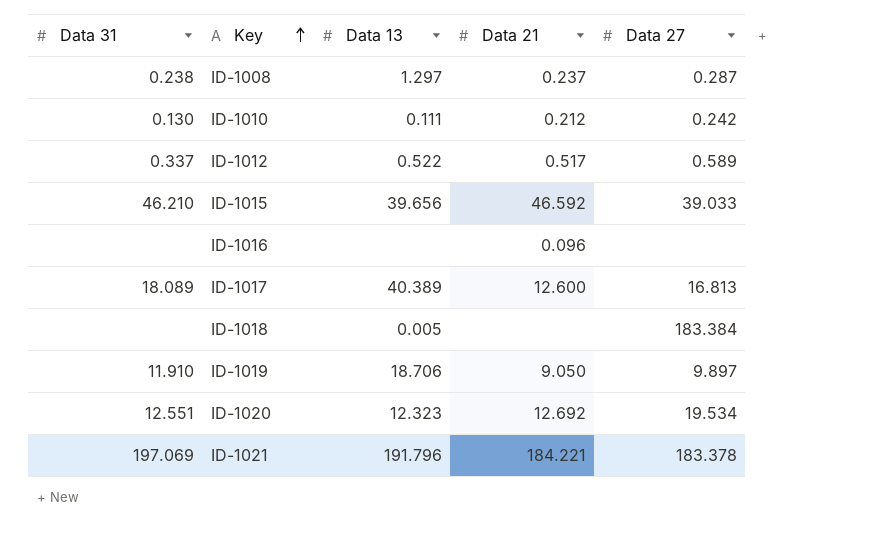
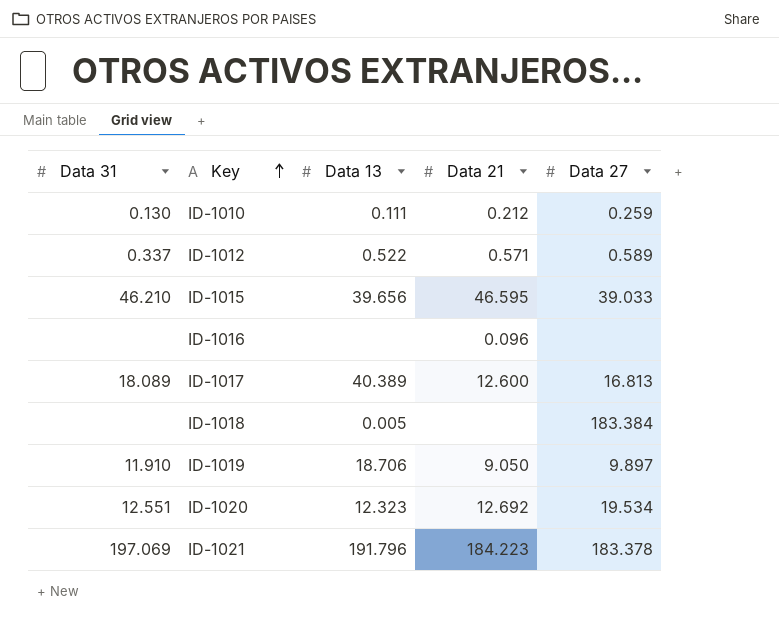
row ID-1008: 0.238 | 1.297 | 0.237 | 0.287 -> none
ID-1010 | Data 27: 0.242 -> 0.259
ID-1012 | Data 21: 0.517 -> 0.571
ID-1015 | Data 21: 46.592 -> 46.595
ID-1021 | Data 21: 184.221 -> 184.223

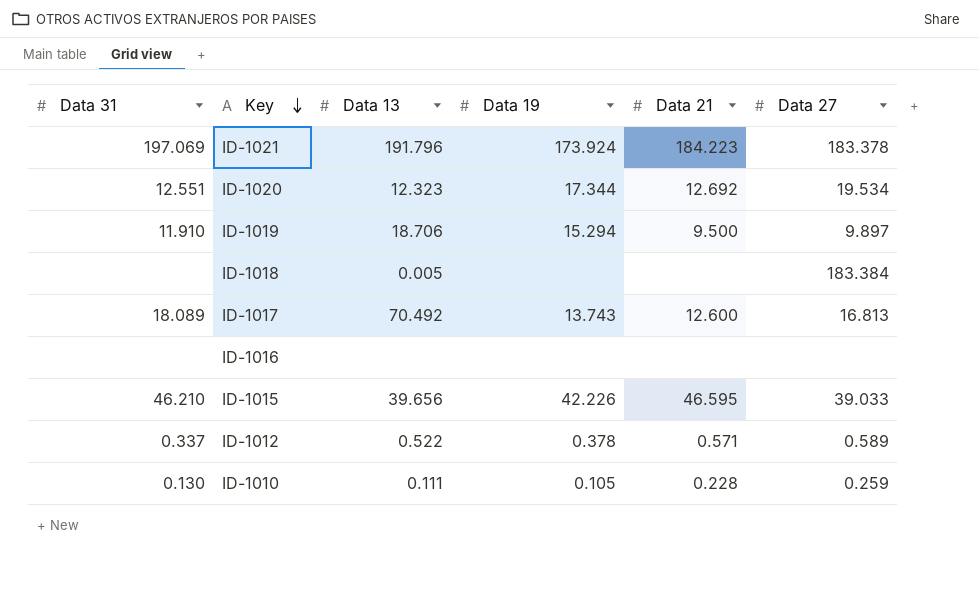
row order: Key ascending -> Key descending
column Data 19 | position: none -> 4
ID-1019 | Data 21: 9.050 -> 9.500
ID-1017 | Data 13: 40.389 -> 70.492
ID-1016 | Data 21: 0.096 -> none
ID-1010 | Data 21: 0.212 -> 0.228

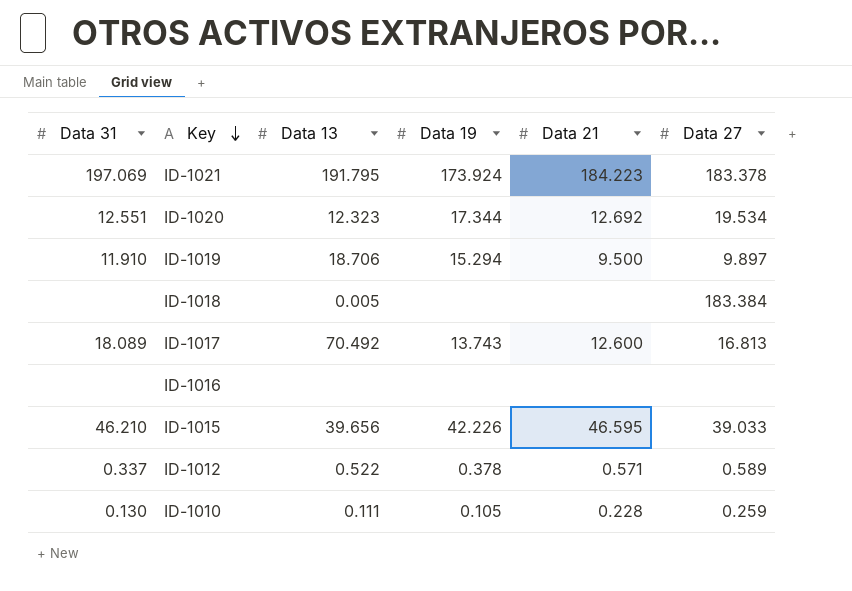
ID-1021 | Data 13: 191.796 -> 191.795

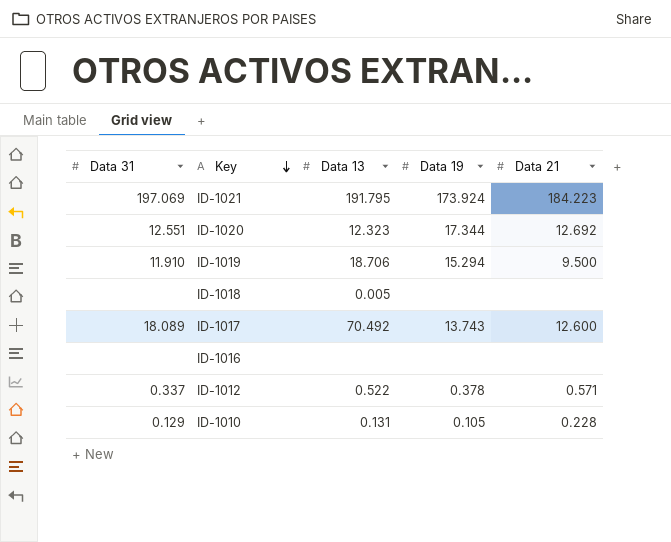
column Data 27 | position: 6 -> none
row ID-1015: 46.210 | 39.656 | 42.226 | 46.595 | 39.033 -> none
ID-1010 | Data 31: 0.130 -> 0.129
ID-1010 | Data 13: 0.111 -> 0.131

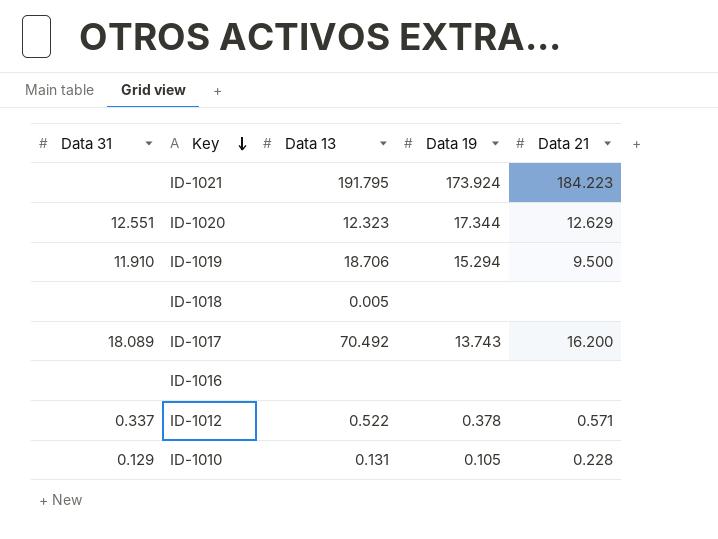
ID-1021 | Data 31: 197.069 -> none
ID-1020 | Data 21: 12.692 -> 12.629
ID-1017 | Data 21: 12.600 -> 16.200

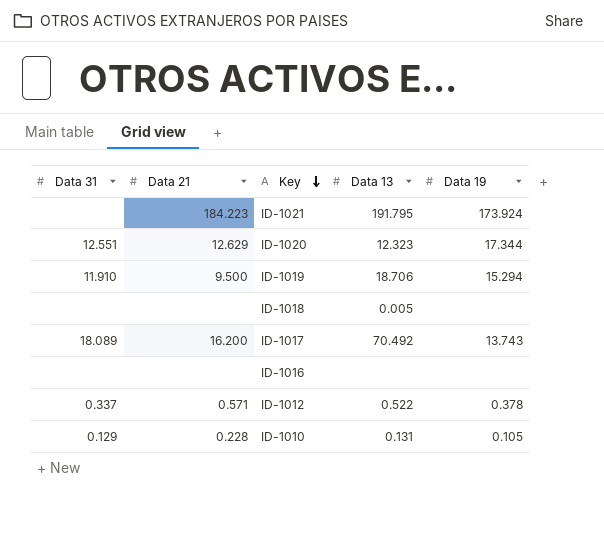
column Data 21 | position: 5 -> 2

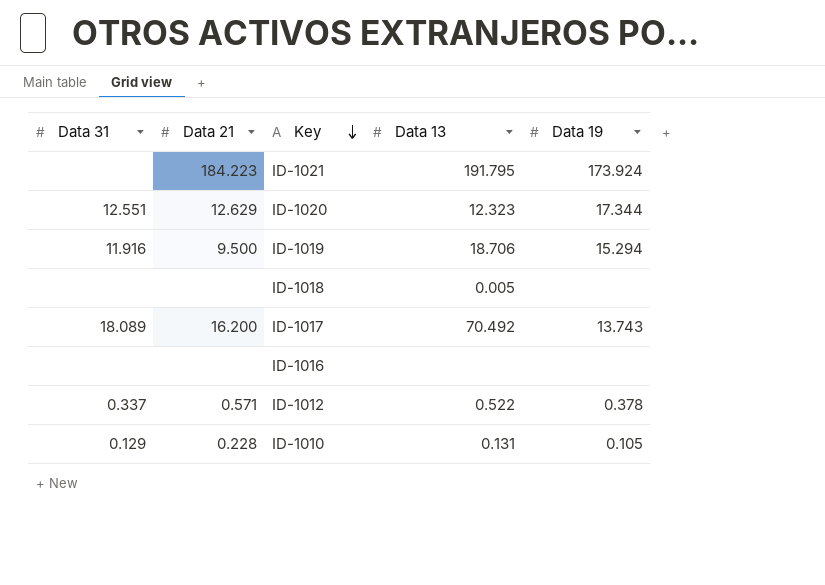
ID-1019 | Data 31: 11.910 -> 11.916

